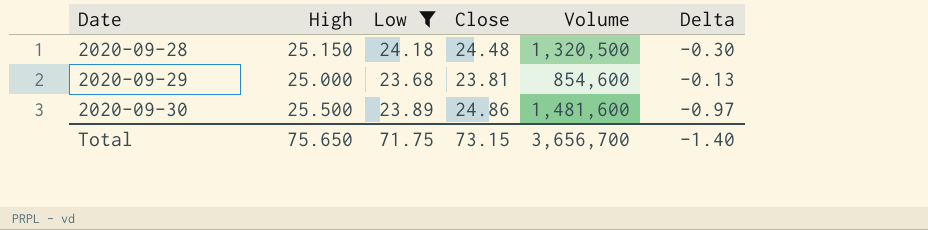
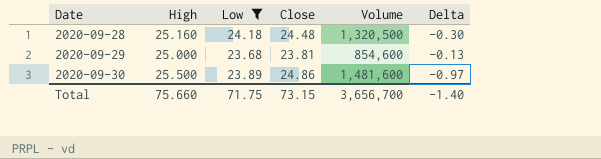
2020-09-28 | High: 25.150 -> 25.160
Total | High: 75.650 -> 75.660

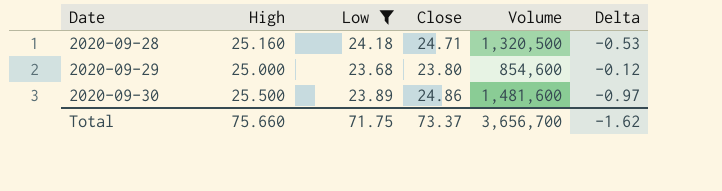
2020-09-28 | Close: 24.48 -> 24.71
2020-09-28 | Delta: -0.30 -> -0.53
2020-09-29 | Close: 23.81 -> 23.80
2020-09-29 | Delta: -0.13 -> -0.12
Total | Close: 73.15 -> 73.37
Total | Delta: -1.40 -> -1.62

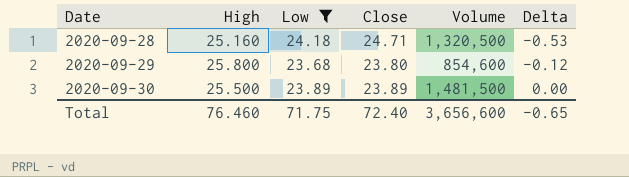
2020-09-29 | High: 25.000 -> 25.800
2020-09-30 | Close: 24.86 -> 23.89
2020-09-30 | Volume: 1,481,600 -> 1,481,500
2020-09-30 | Delta: -0.97 -> 0.00
Total | High: 75.660 -> 76.460
Total | Close: 73.37 -> 72.40
Total | Volume: 3,656,700 -> 3,656,600
Total | Delta: -1.62 -> -0.65

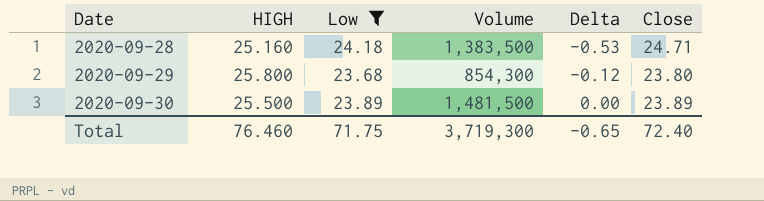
column name: High -> HIGH
column Close | position: 4 -> 6
2020-09-28 | Volume: 1,320,500 -> 1,383,500
2020-09-29 | Volume: 854,600 -> 854,300
Total | Volume: 3,656,600 -> 3,719,300

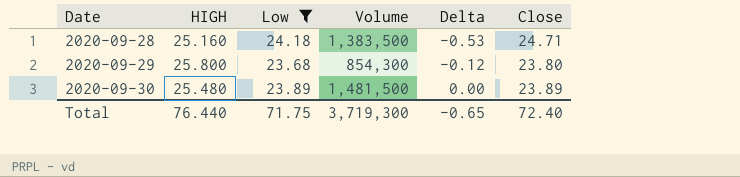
2020-09-30 | HIGH: 25.500 -> 25.480
Total | HIGH: 76.460 -> 76.440

